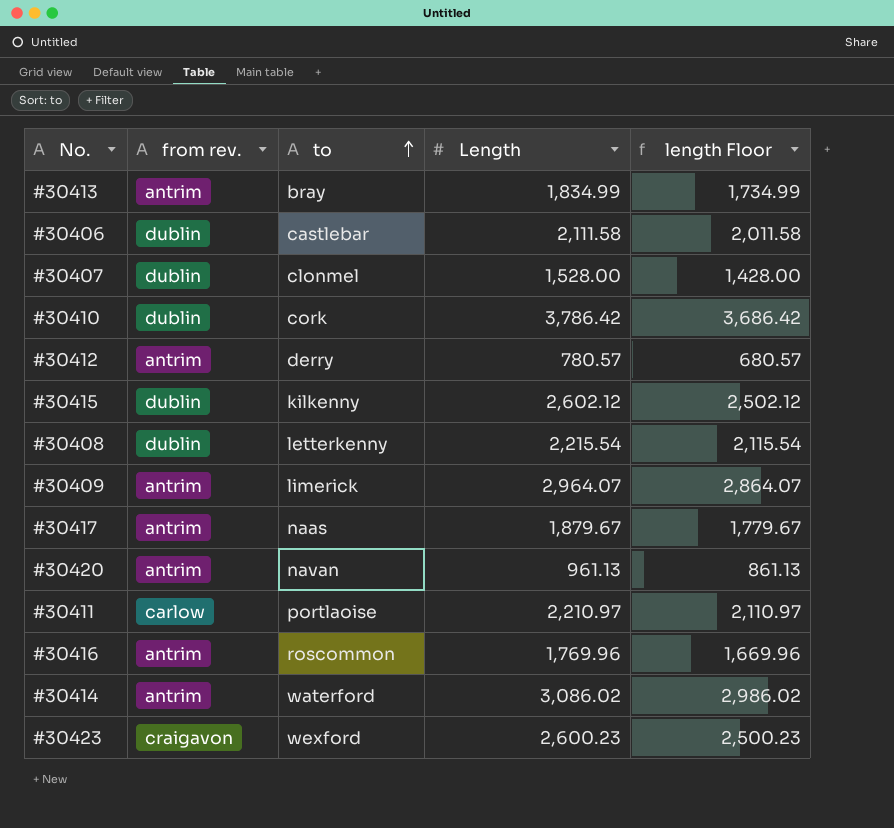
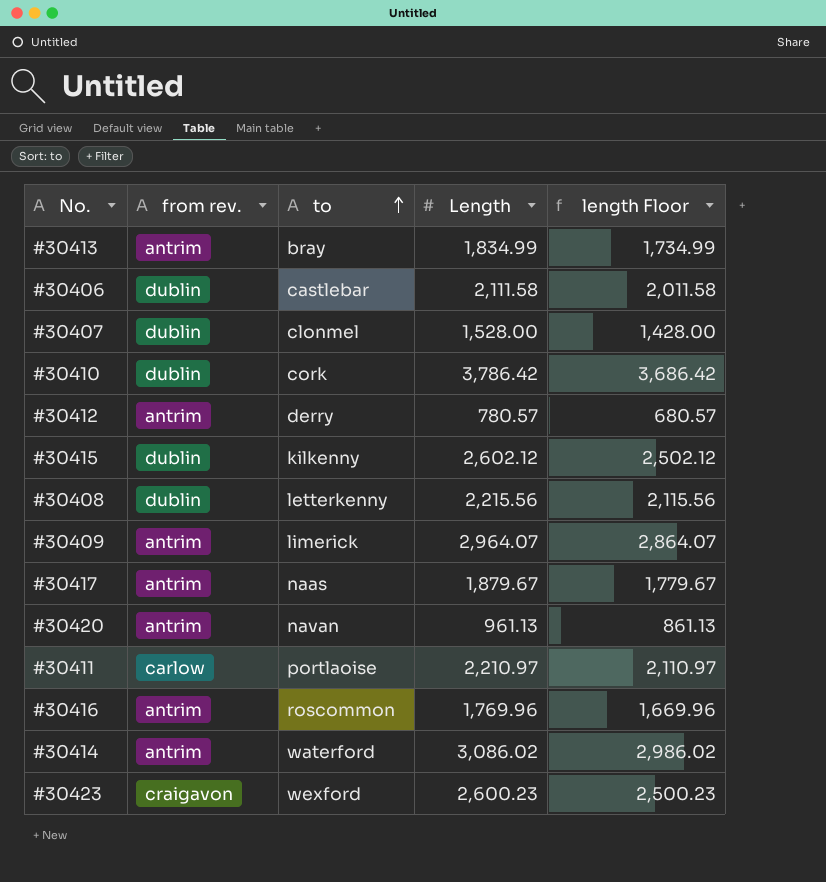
#30408 | Length: 2,215.54 -> 2,215.56
#30408 | length Floor: 2,115.54 -> 2,115.56

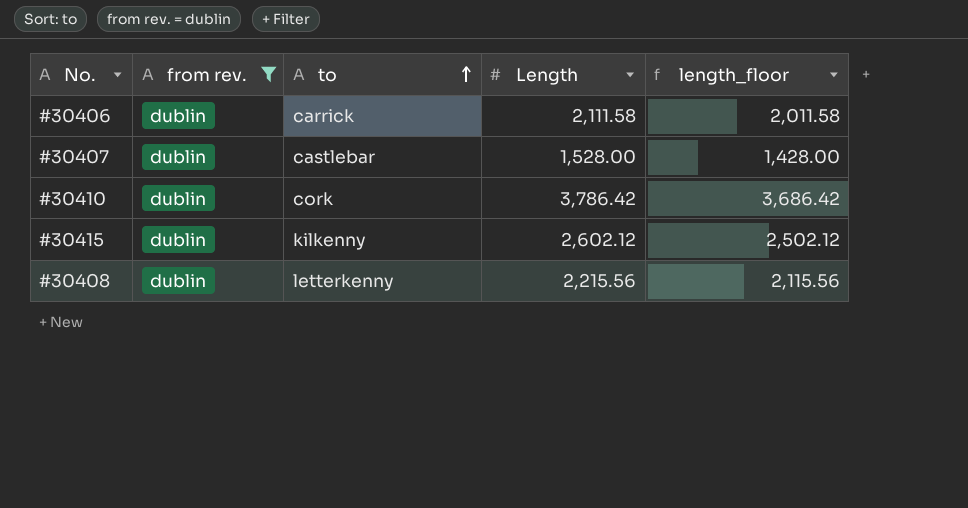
filter: none -> from rev. = dublin
column name: length Floor -> length_floor
#30406 | to: castlebar -> carrick
#30407 | to: clonmel -> castlebar

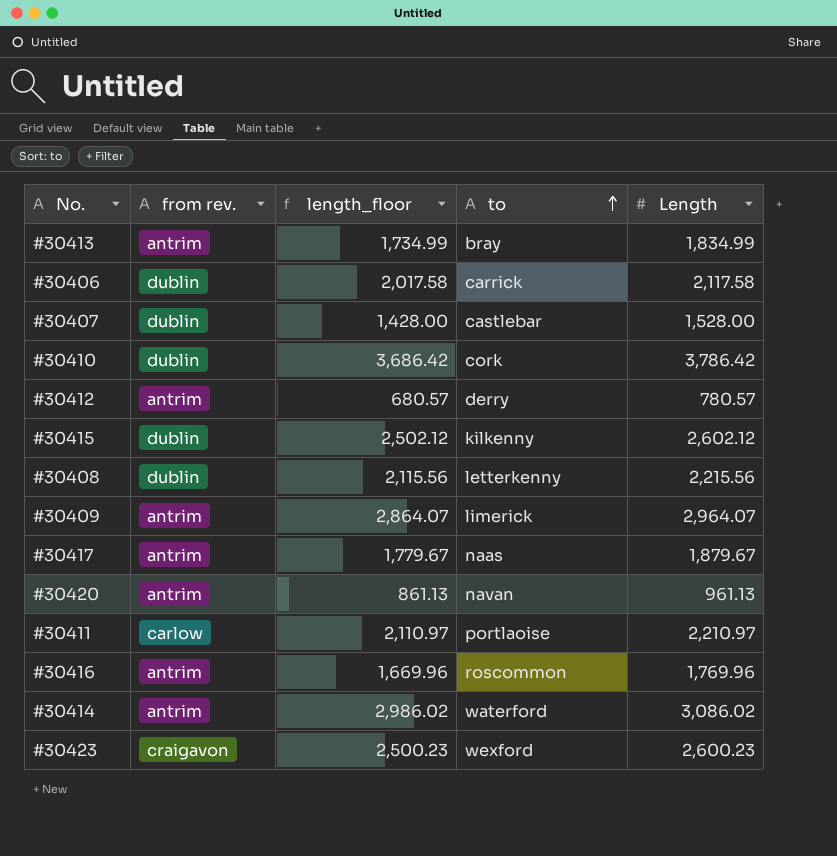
filter: from rev. = dublin -> none
column length_floor | position: 5 -> 3
#30406 | length_floor: 2,011.58 -> 2,017.58
#30406 | Length: 2,111.58 -> 2,117.58

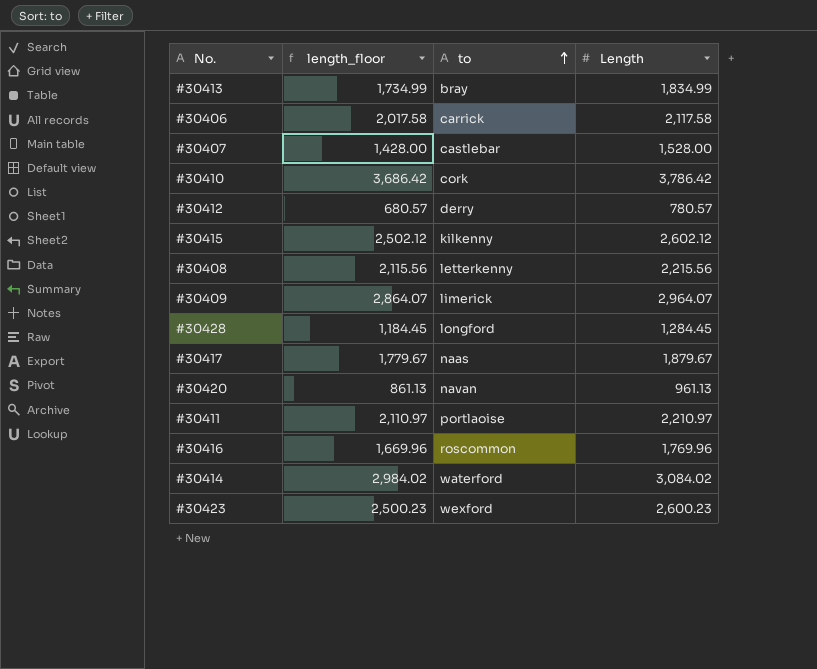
column from rev. | position: 2 -> none
row #30428: none -> 1,184.45 | longford | 1,284.45
#30414 | length_floor: 2,986.02 -> 2,984.02
#30414 | Length: 3,086.02 -> 3,084.02

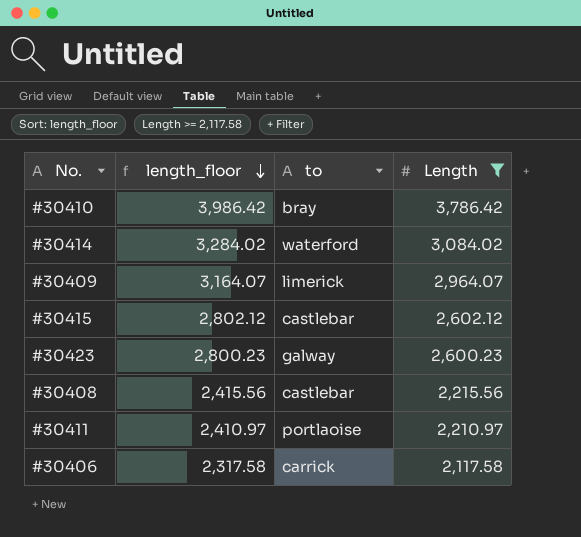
filter: none -> Length >= 2,117.58
row order: to ascending -> length_floor descending
column length_floor | formula: [Length] - 100 -> [Length] + 200
#30410 | to: cork -> bray
#30415 | to: kilkenny -> castlebar
#30423 | to: wexford -> galway
#30408 | to: letterkenny -> castlebar

